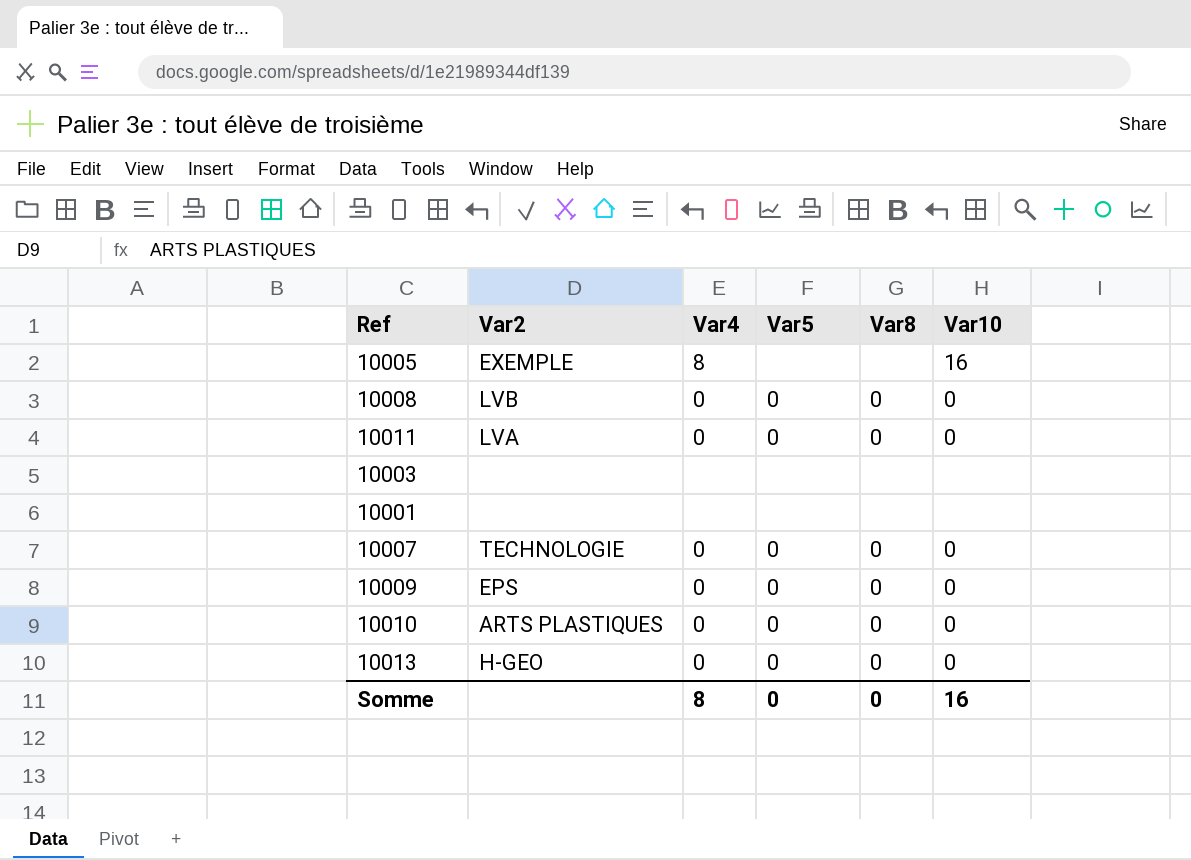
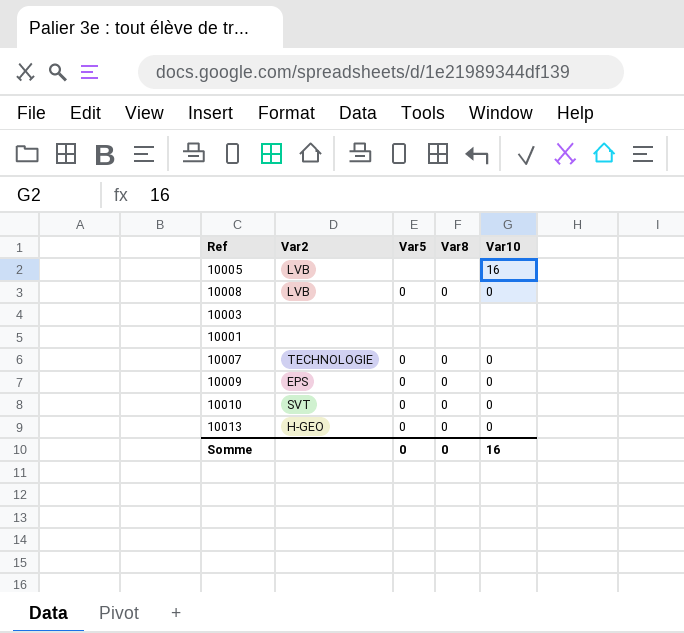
column Var4 | position: 3 -> none
row 10011: LVA | 0 | 0 | 0 | 0 -> none
10005 | Var2: EXEMPLE -> LVB
10010 | Var2: ARTS PLASTIQUES -> SVT

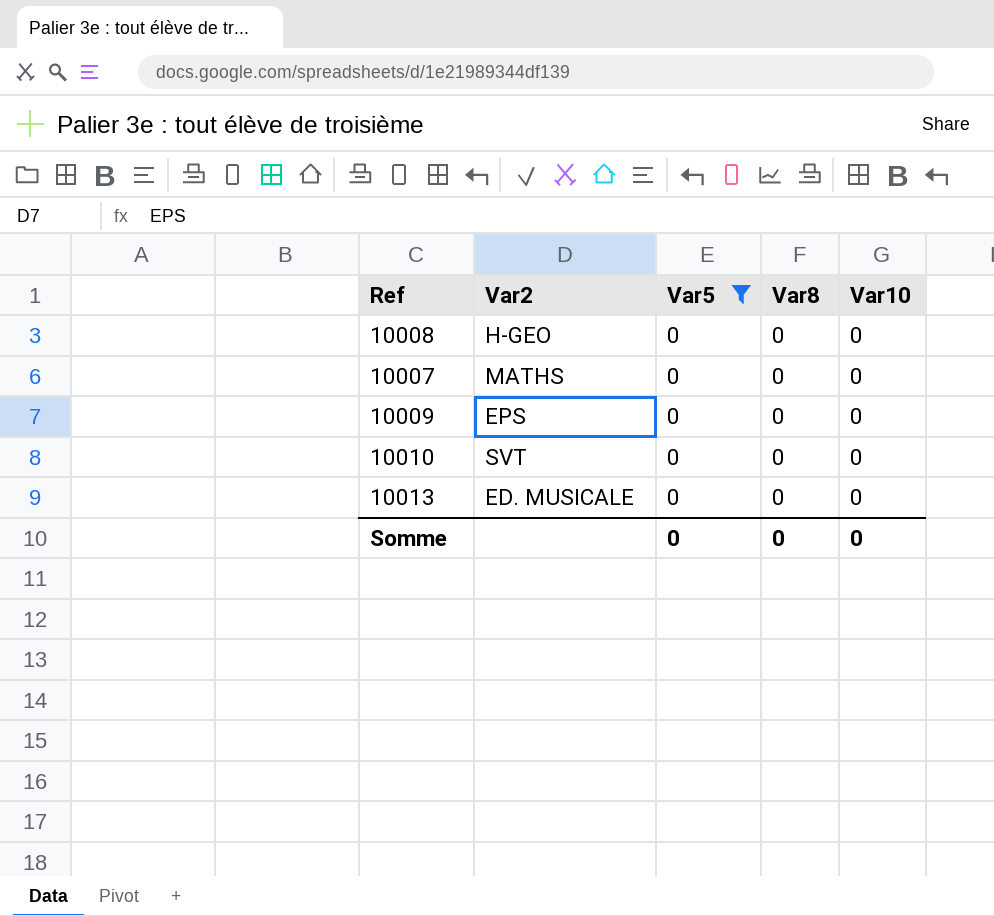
filter: none -> Var5 = 0
10008 | Var2: LVB -> H-GEO
10007 | Var2: TECHNOLOGIE -> MATHS
10013 | Var2: H-GEO -> ED. MUSICALE
Somme | Var10: 16 -> 0

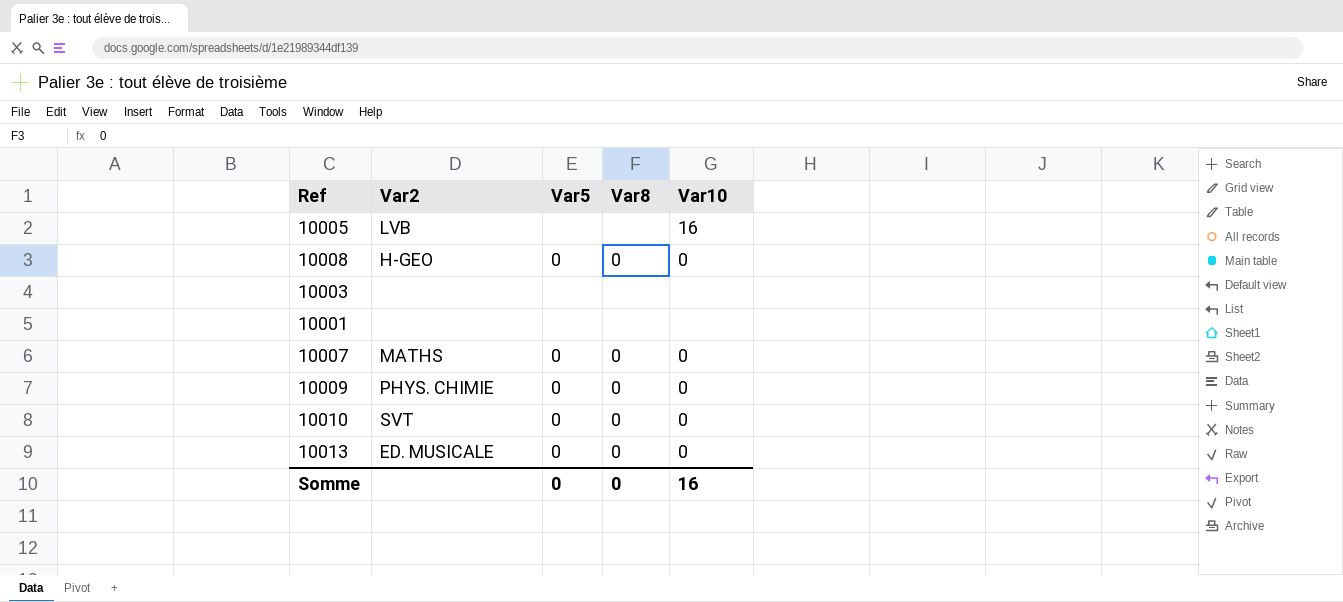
filter: Var5 = 0 -> none
10009 | Var2: EPS -> PHYS. CHIMIE
Somme | Var10: 0 -> 16

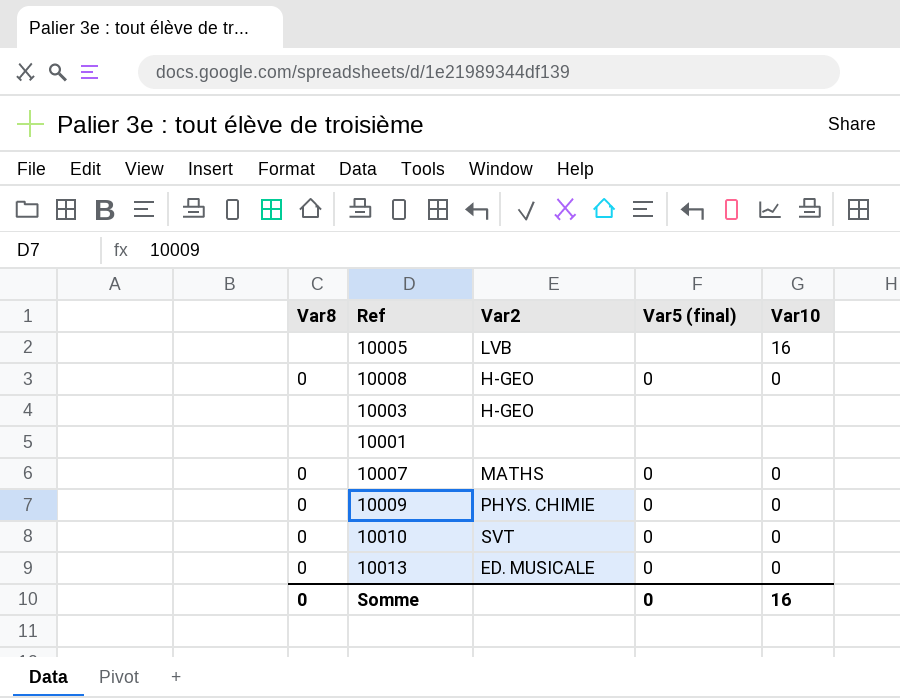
column Var8 | position: 4 -> 1
column name: Var5 -> Var5 (final)
10003 | Var2: none -> H-GEO

